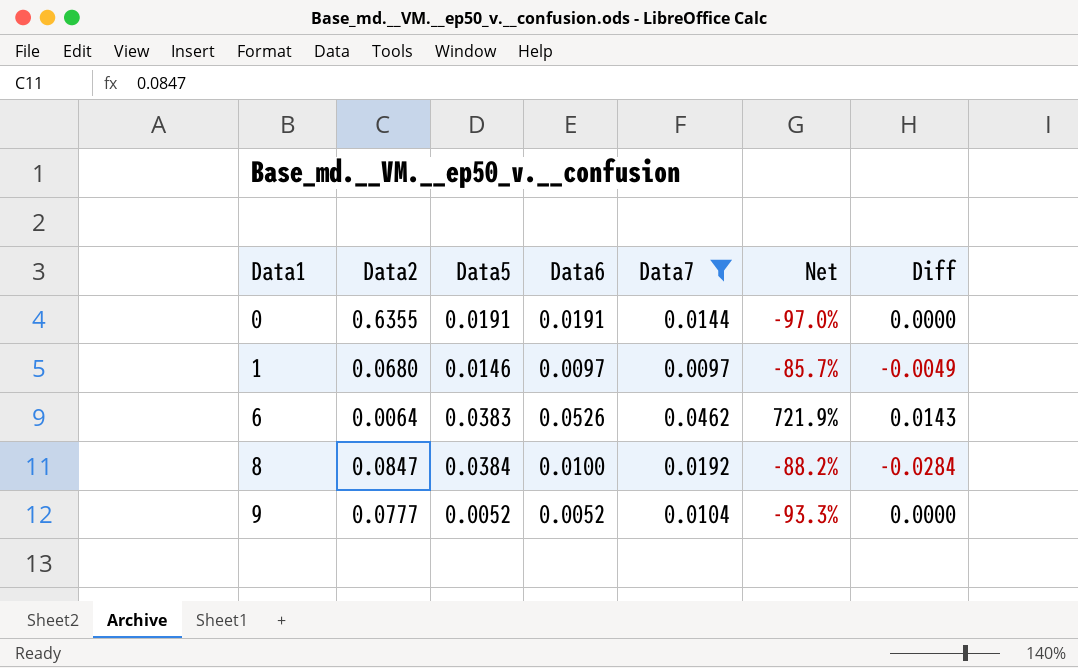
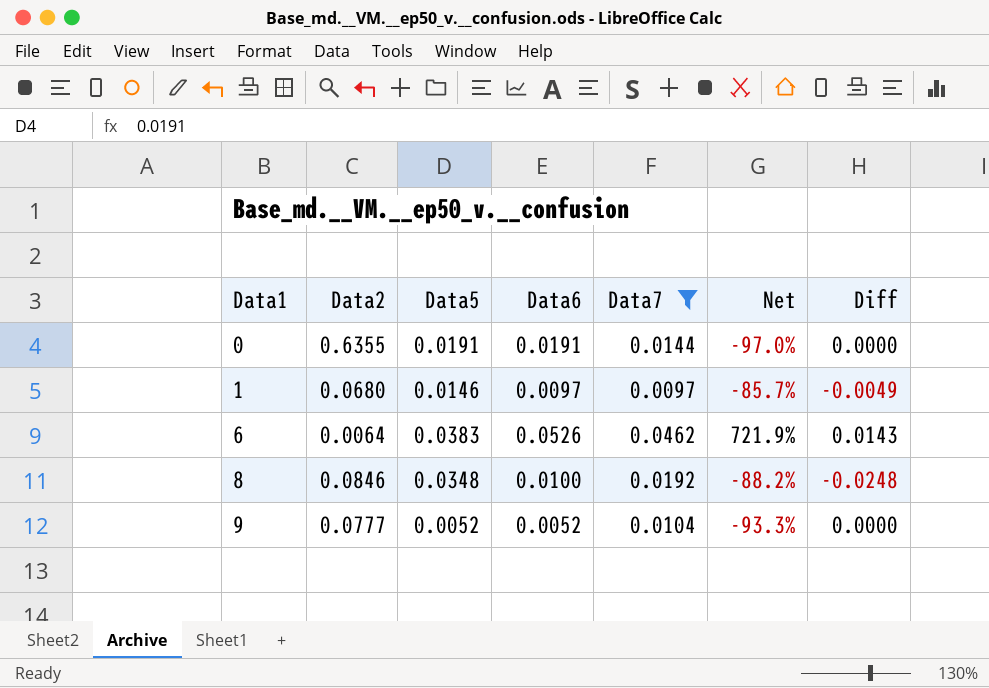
8 | Data2: 0.0847 -> 0.0846
8 | Data5: 0.0384 -> 0.0348
8 | Diff: -0.0284 -> -0.0248

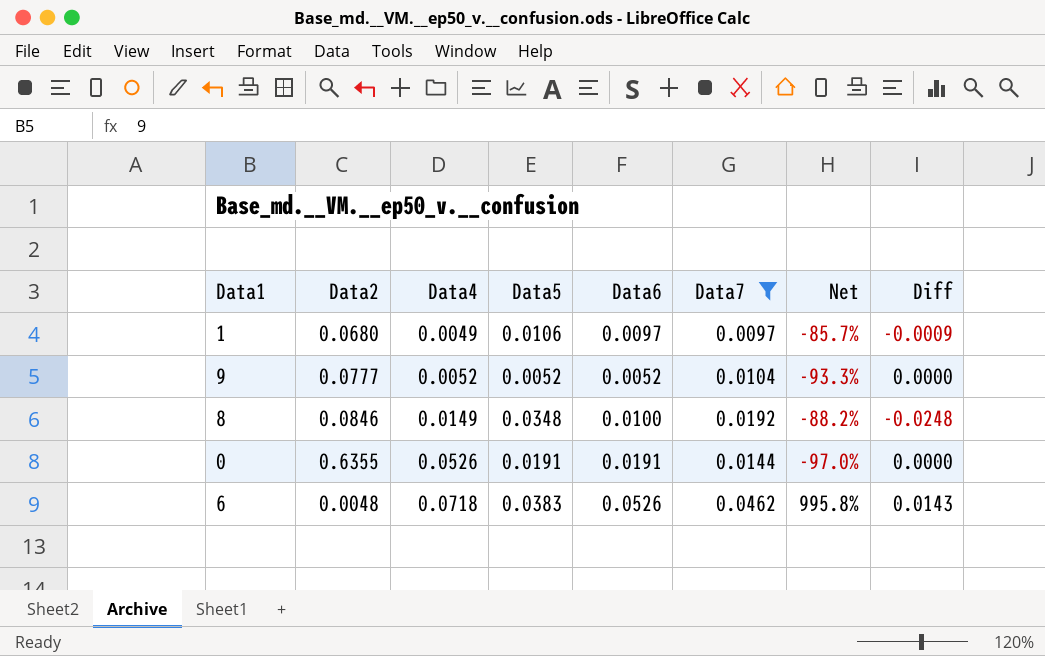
row order: Data1 ascending -> Data4 ascending
column Data4 | position: none -> 3
1 | Data5: 0.0146 -> 0.0106
1 | Diff: -0.0049 -> -0.0009
6 | Data2: 0.0064 -> 0.0048
6 | Net: 721.9% -> 995.8%

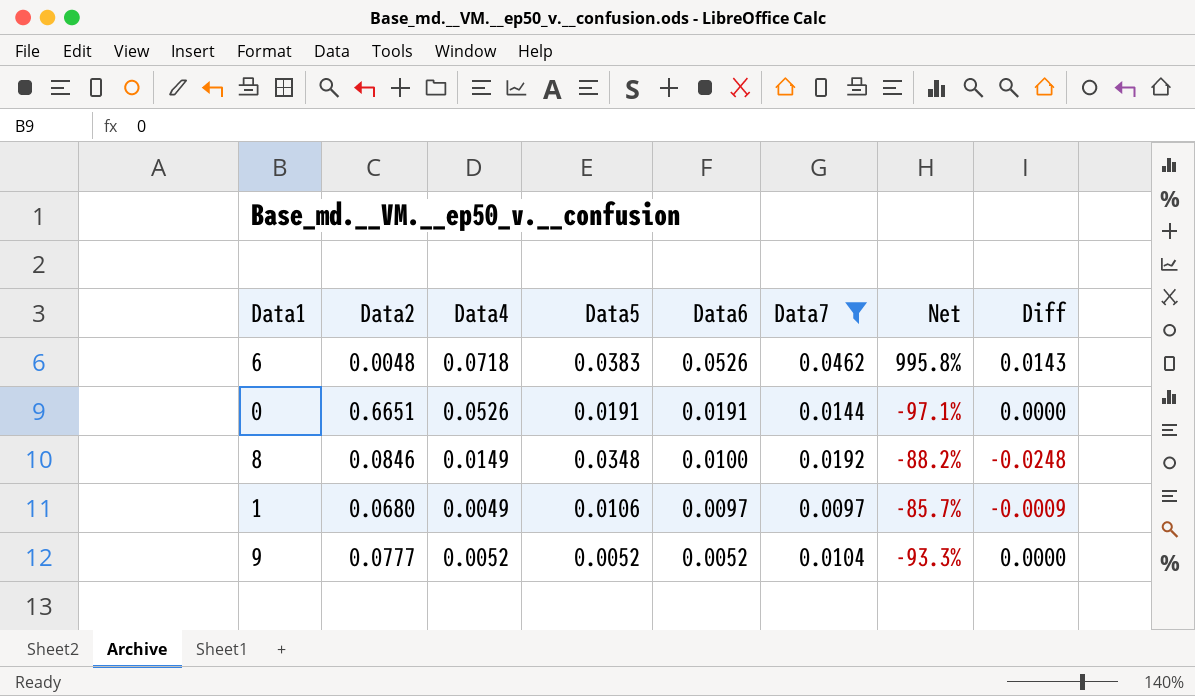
row order: Data4 ascending -> Data6 descending
0 | Data2: 0.6355 -> 0.6651
0 | Net: -97.0% -> -97.1%

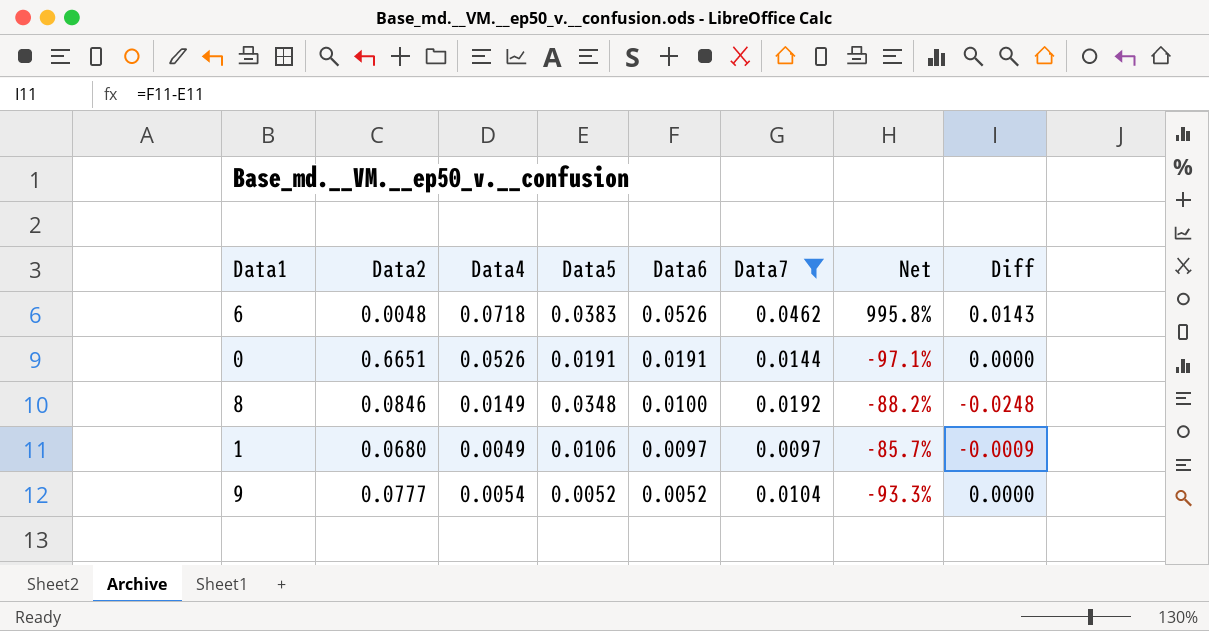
9 | Data4: 0.0052 -> 0.0054

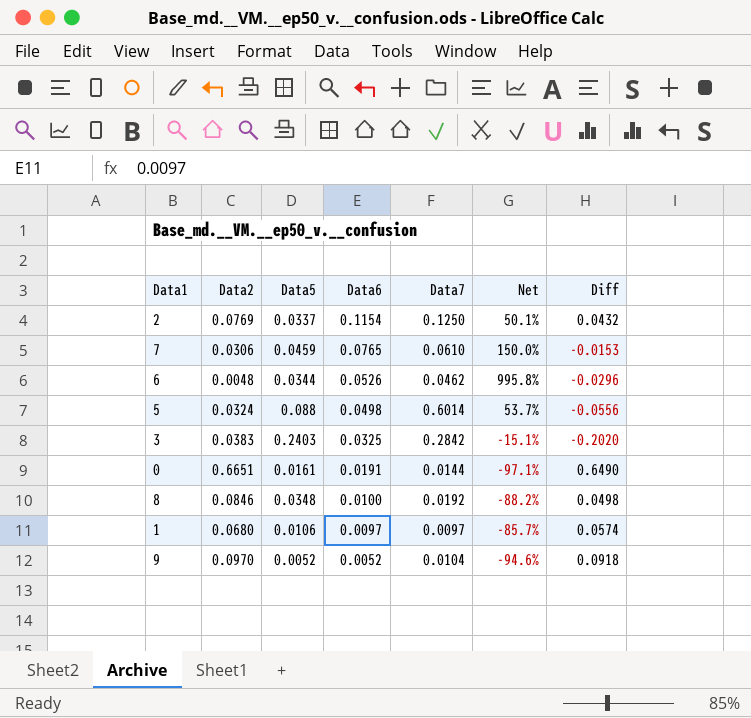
filter: Data7 <= 0.0462 -> none
column Data4 | position: 3 -> none
column Diff | formula: [Data6] - [Data5] -> [Data2] - [Data5]
6 | Data5: 0.0383 -> 0.0344
0 | Data5: 0.0191 -> 0.0161
9 | Data2: 0.0777 -> 0.0970
9 | Net: -93.3% -> -94.6%

